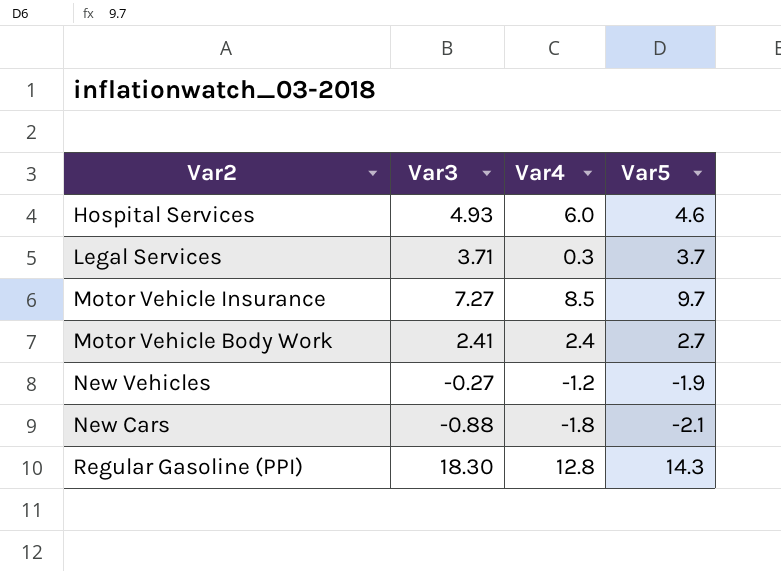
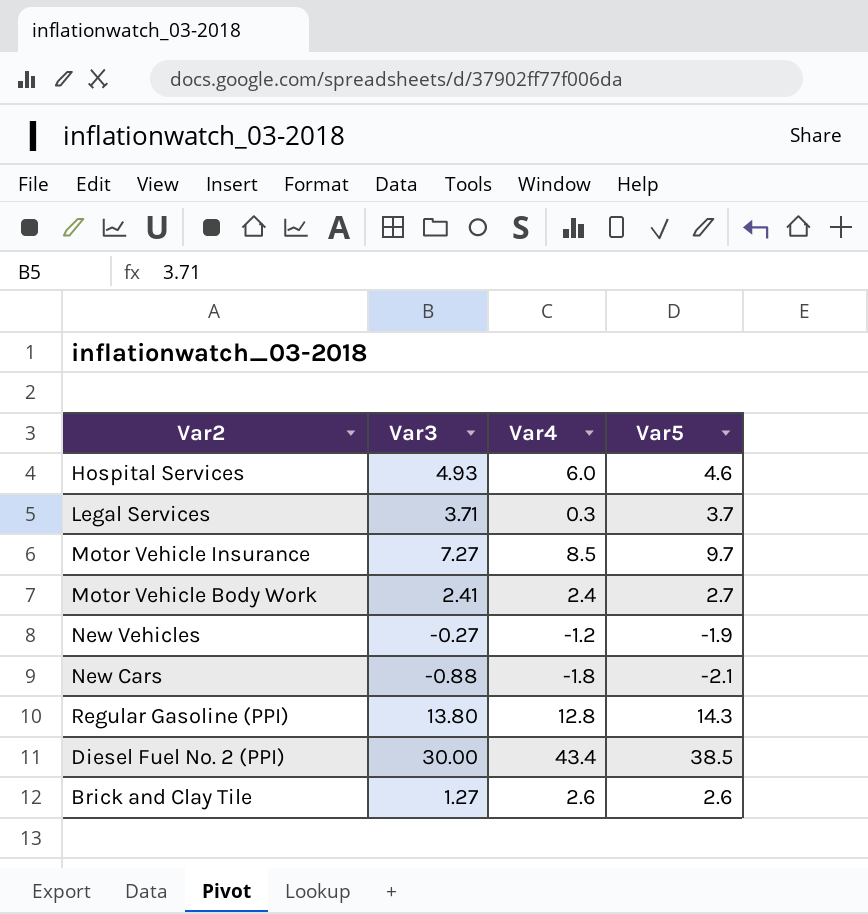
Regular Gasoline (PPI) | Var3: 18.30 -> 13.80
row Diesel Fuel No. 2 (PPI): none -> 30.00 | 43.4 | 38.5
row Brick and Clay Tile: none -> 1.27 | 2.6 | 2.6

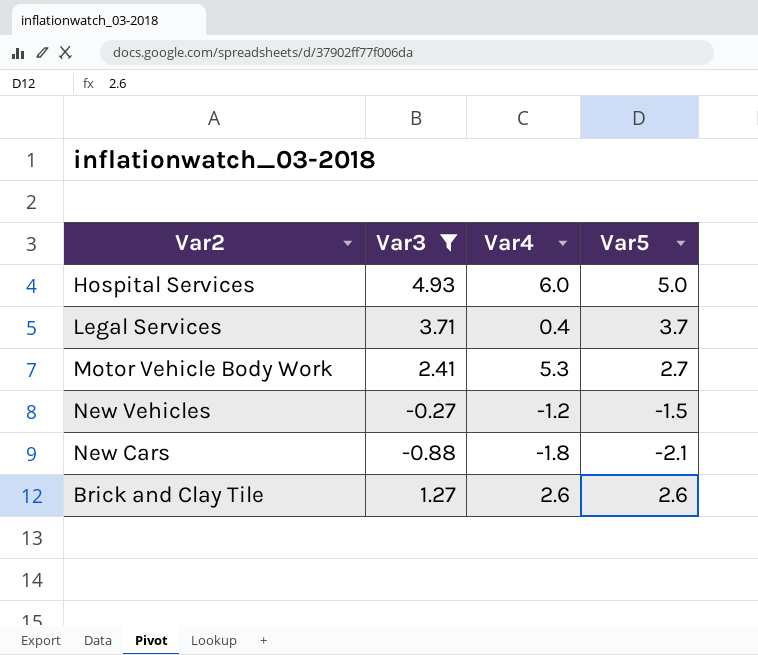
filter: none -> Var3 <= 4.93
Hospital Services | Var5: 4.6 -> 5.0
Legal Services | Var4: 0.3 -> 0.4
Motor Vehicle Body Work | Var4: 2.4 -> 5.3
New Vehicles | Var5: -1.9 -> -1.5

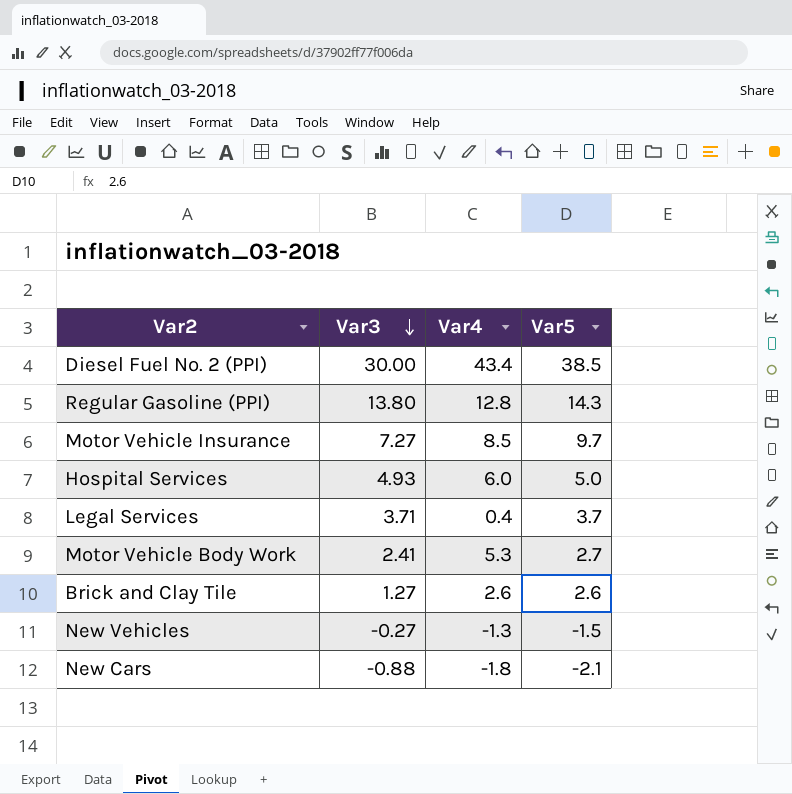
filter: Var3 <= 4.93 -> none
row order: none -> Var3 descending
New Vehicles | Var4: -1.2 -> -1.3

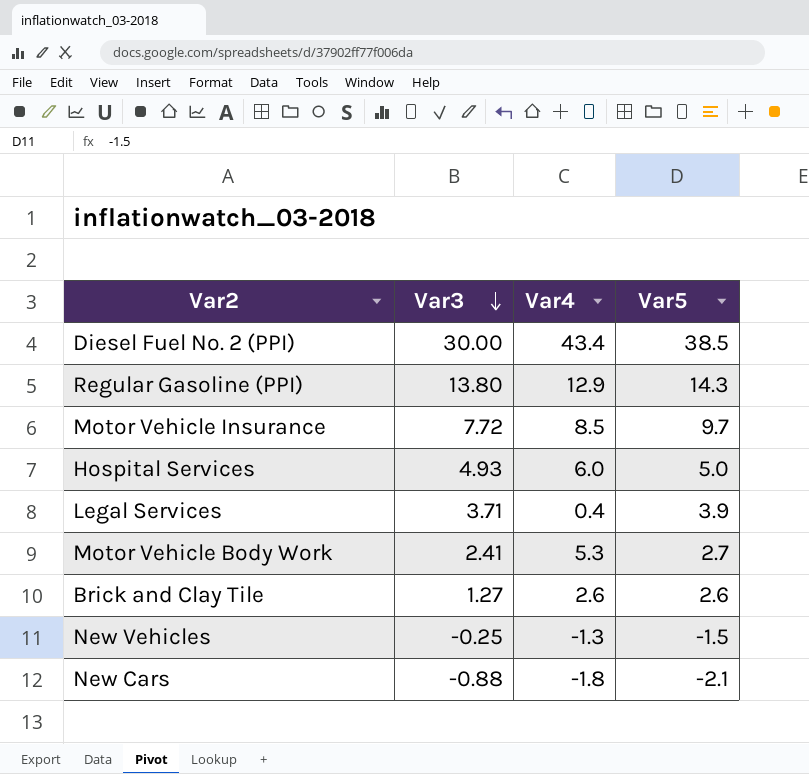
Regular Gasoline (PPI) | Var4: 12.8 -> 12.9
Motor Vehicle Insurance | Var3: 7.27 -> 7.72
Legal Services | Var5: 3.7 -> 3.9
New Vehicles | Var3: -0.27 -> -0.25

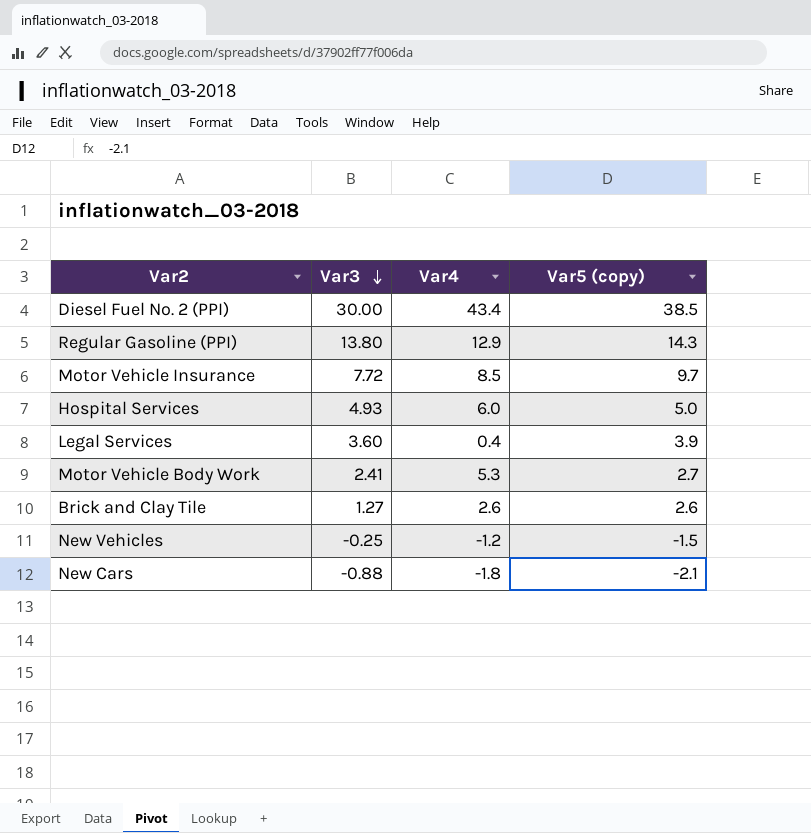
column name: Var5 -> Var5 (copy)
Legal Services | Var3: 3.71 -> 3.60
New Vehicles | Var4: -1.3 -> -1.2

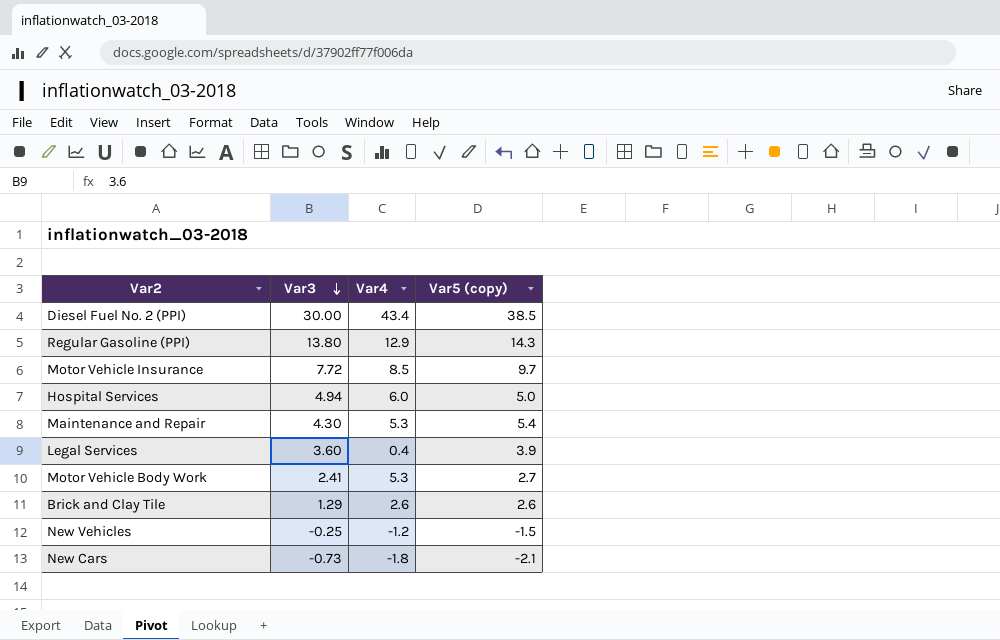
Hospital Services | Var3: 4.93 -> 4.94
row Maintenance and Repair: none -> 4.30 | 5.3 | 5.4
Brick and Clay Tile | Var3: 1.27 -> 1.29
New Cars | Var3: -0.88 -> -0.73

